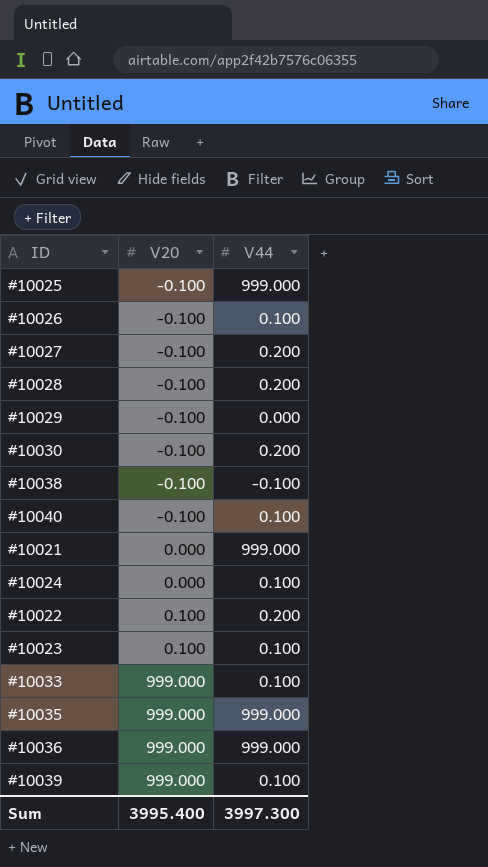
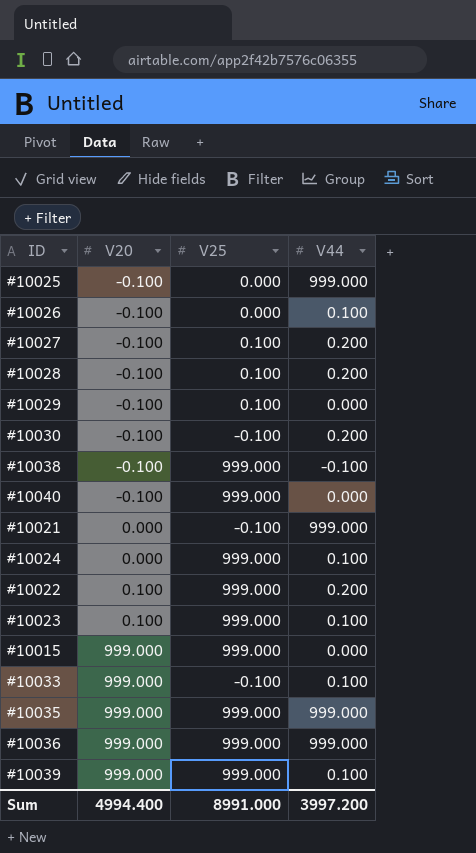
column V25 | position: none -> 3
#10040 | V44: 0.100 -> 0.000
row #10015: none -> 999.000 | 999.000 | 0.000
Sum | V20: 3995.400 -> 4994.400
Sum | V44: 3997.300 -> 3997.200

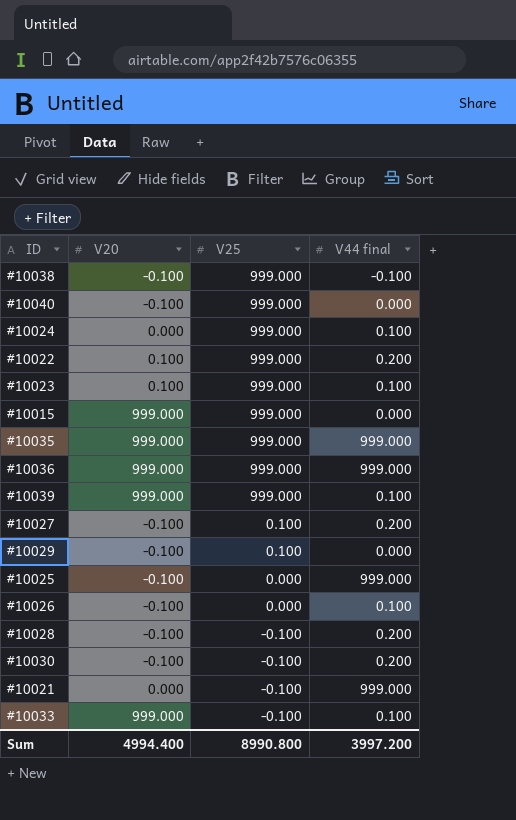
row order: V20 ascending -> V25 descending
column name: V44 -> V44 final
#10028 | V25: 0.100 -> -0.100
Sum | V25: 8991.000 -> 8990.800

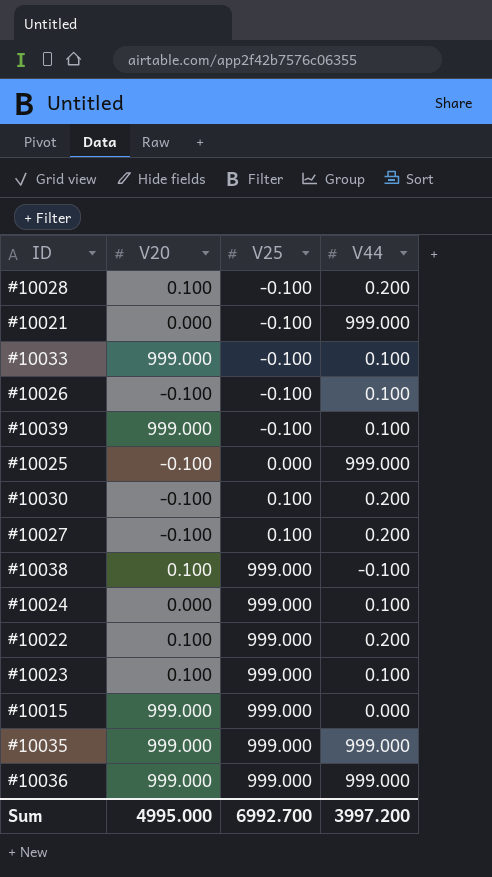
row order: V25 descending -> V25 ascending
column name: V44 final -> V44
row #10040: -0.100 | 999.000 | 0.000 -> none
row #10029: -0.100 | 0.100 | 0.000 -> none
#10028 | V20: -0.100 -> 0.100
#10026 | V25: 0.000 -> -0.100
#10039 | V25: 999.000 -> -0.100
#10030 | V25: -0.100 -> 0.100
#10038 | V20: -0.100 -> 0.100
Sum | V20: 4994.400 -> 4995.000
Sum | V25: 8990.800 -> 6992.700

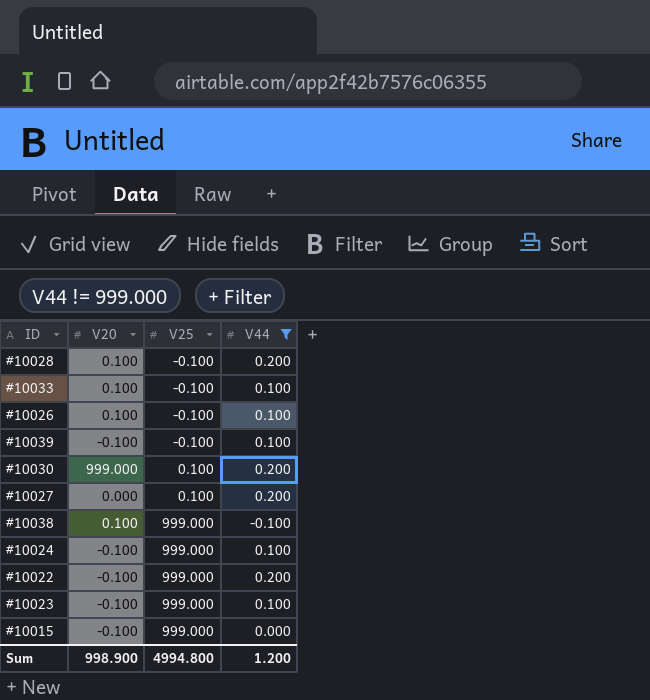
filter: none -> V44 != 999.000
#10033 | V20: 999.000 -> 0.100
#10026 | V20: -0.100 -> 0.100
#10039 | V20: 999.000 -> -0.100
#10030 | V20: -0.100 -> 999.000
#10027 | V20: -0.100 -> 0.000
#10024 | V20: 0.000 -> -0.100
#10022 | V20: 0.100 -> -0.100
#10023 | V20: 0.100 -> -0.100
#10015 | V20: 999.000 -> -0.100
Sum | V20: 4995.000 -> 998.900
Sum | V25: 6992.700 -> 4994.800
Sum | V44: 3997.200 -> 1.200

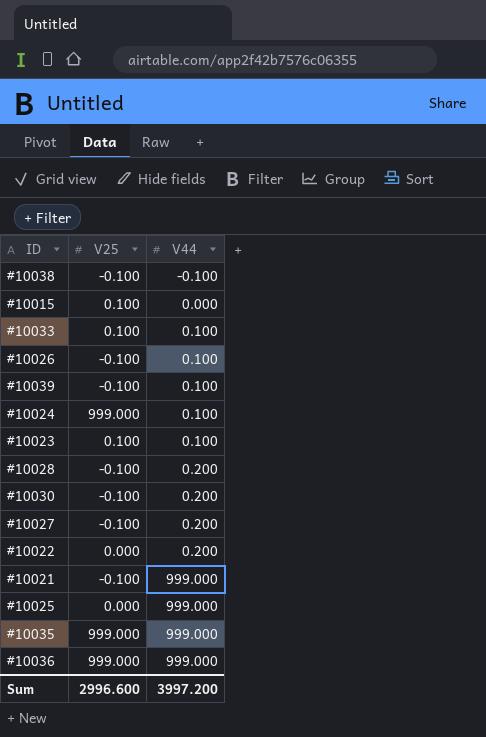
filter: V44 != 999.000 -> none
row order: V25 ascending -> V44 ascending
column V20 | position: 2 -> none
#10038 | V25: 999.000 -> -0.100
#10015 | V25: 999.000 -> 0.100
#10033 | V25: -0.100 -> 0.100
#10023 | V25: 999.000 -> 0.100
#10030 | V25: 0.100 -> -0.100
#10027 | V25: 0.100 -> -0.100
#10022 | V25: 999.000 -> 0.000
Sum | V25: 4994.800 -> 2996.600
Sum | V44: 1.200 -> 3997.200

